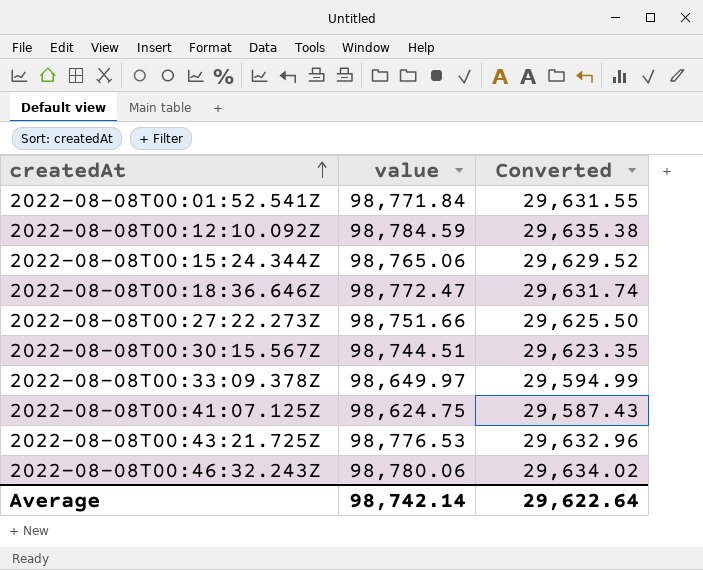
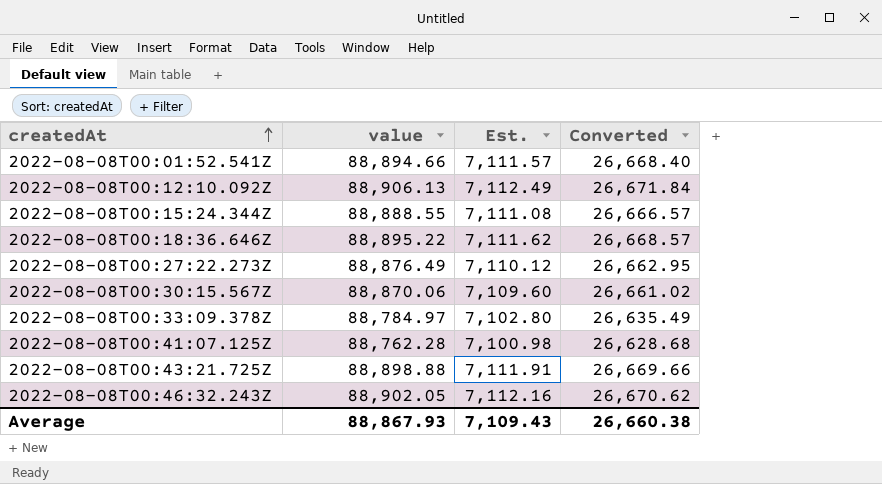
column Est. | formula: none -> [value] * 0.08
2022-08-08T00:01:52.541Z | value: 98,771.84 -> 88,894.66
2022-08-08T00:01:52.541Z | Converted: 29,631.55 -> 26,668.40
2022-08-08T00:12:10.092Z | value: 98,784.59 -> 88,906.13
2022-08-08T00:12:10.092Z | Converted: 29,635.38 -> 26,671.84
2022-08-08T00:15:24.344Z | value: 98,765.06 -> 88,888.55
2022-08-08T00:15:24.344Z | Converted: 29,629.52 -> 26,666.57
2022-08-08T00:18:36.646Z | value: 98,772.47 -> 88,895.22
2022-08-08T00:18:36.646Z | Converted: 29,631.74 -> 26,668.57
2022-08-08T00:27:22.273Z | value: 98,751.66 -> 88,876.49
2022-08-08T00:27:22.273Z | Converted: 29,625.50 -> 26,662.95
2022-08-08T00:30:15.567Z | value: 98,744.51 -> 88,870.06
2022-08-08T00:30:15.567Z | Converted: 29,623.35 -> 26,661.02
2022-08-08T00:33:09.378Z | value: 98,649.97 -> 88,784.97
2022-08-08T00:33:09.378Z | Converted: 29,594.99 -> 26,635.49
2022-08-08T00:41:07.125Z | value: 98,624.75 -> 88,762.28
2022-08-08T00:41:07.125Z | Converted: 29,587.43 -> 26,628.68
2022-08-08T00:43:21.725Z | value: 98,776.53 -> 88,898.88
2022-08-08T00:43:21.725Z | Converted: 29,632.96 -> 26,669.66
2022-08-08T00:46:32.243Z | value: 98,780.06 -> 88,902.05
2022-08-08T00:46:32.243Z | Converted: 29,634.02 -> 26,670.62
Average | value: 98,742.14 -> 88,867.93
Average | Converted: 29,622.64 -> 26,660.38

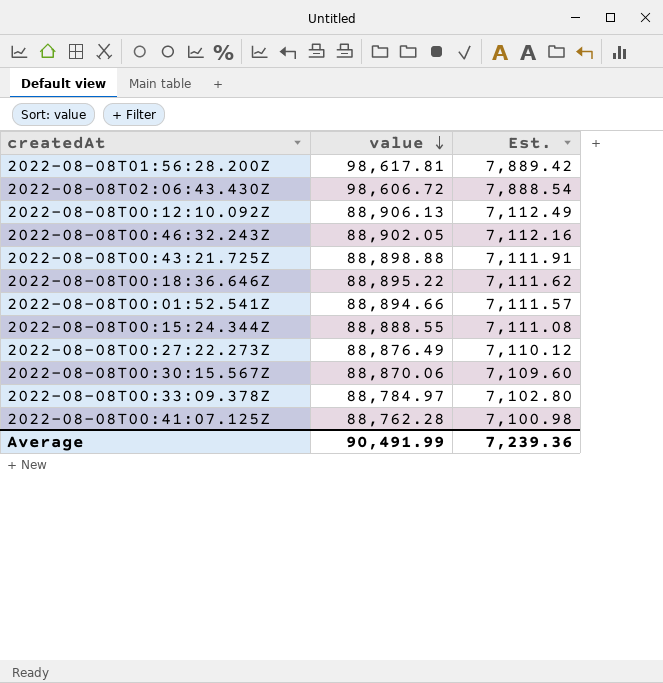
row order: createdAt ascending -> value descending
column Converted | formula: [value] * 0.3 -> none
row 2022-08-08T01:56:28.200Z: none -> 98,617.81 | 7,889.42
row 2022-08-08T02:06:43.430Z: none -> 98,606.72 | 7,888.54
Average | value: 88,867.93 -> 90,491.99
Average | Est.: 7,109.43 -> 7,239.36

